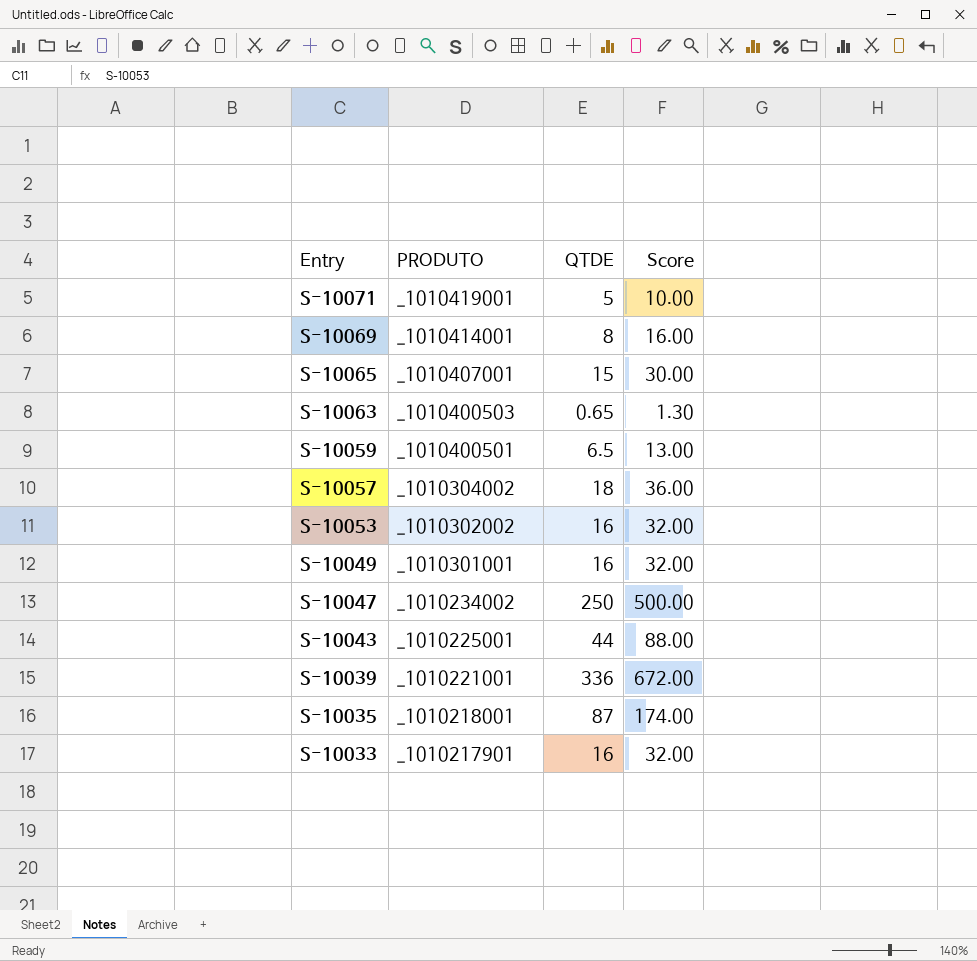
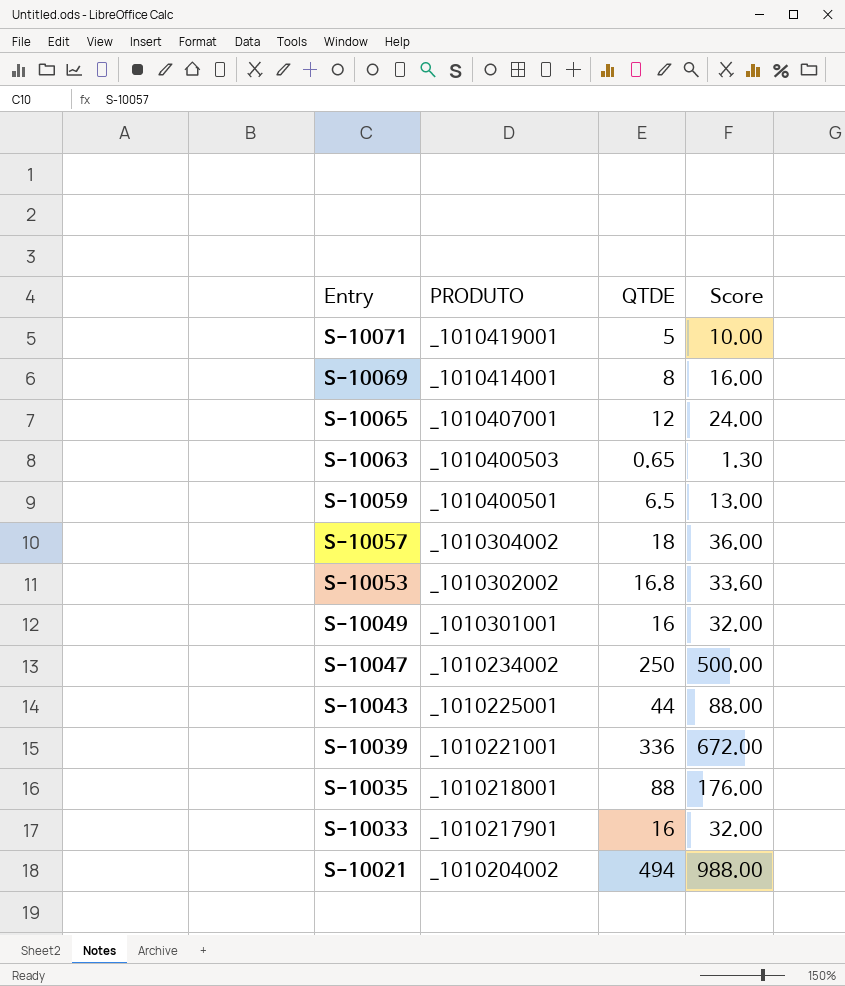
S-10065 | QTDE: 15 -> 12
S-10065 | Score: 30.00 -> 24.00
S-10053 | QTDE: 16 -> 16.8
S-10053 | Score: 32.00 -> 33.60
S-10035 | QTDE: 87 -> 88
S-10035 | Score: 174.00 -> 176.00
row S-10021: none -> _1010204002 | 494 | 988.00

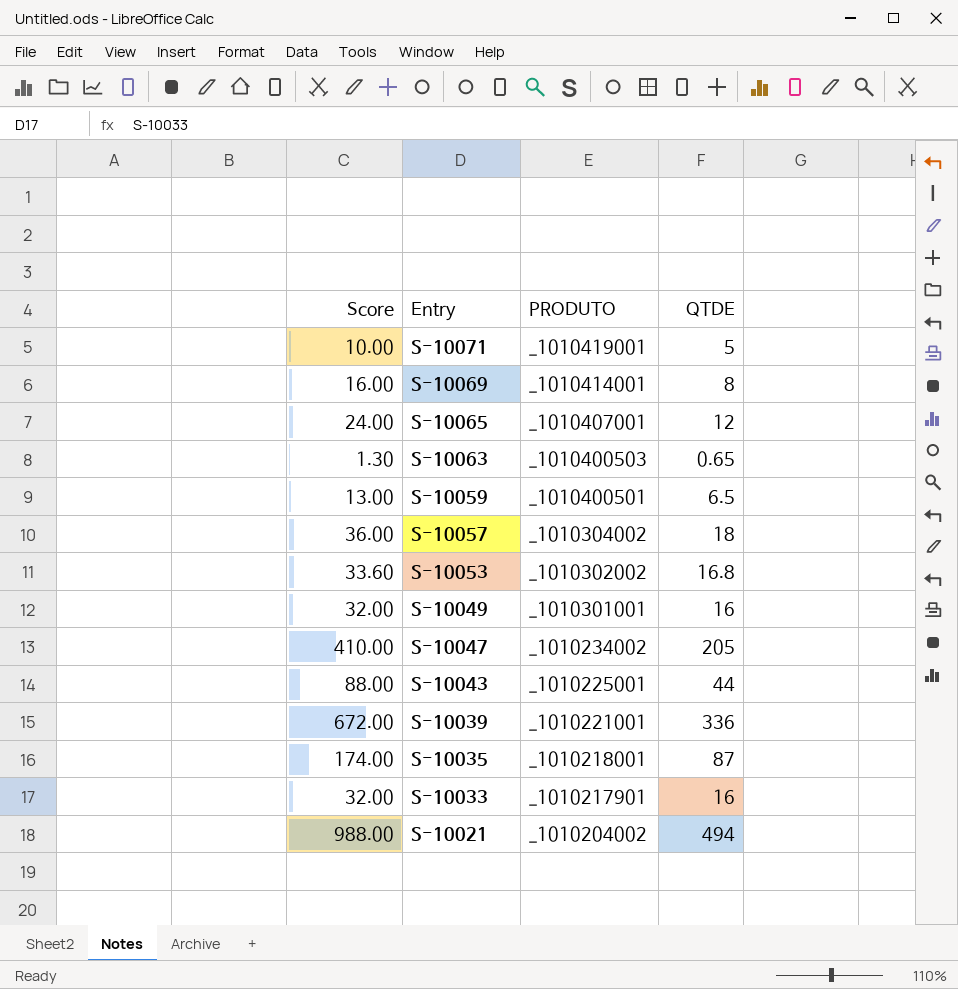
column Score | position: 4 -> 1
S-10047 | Score: 500.00 -> 410.00
S-10047 | QTDE: 250 -> 205
S-10035 | Score: 176.00 -> 174.00
S-10035 | QTDE: 88 -> 87

